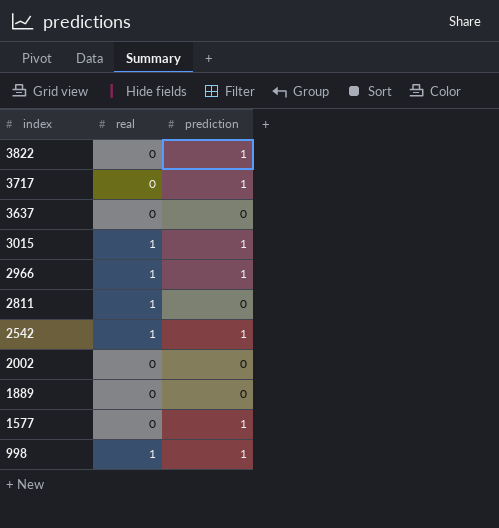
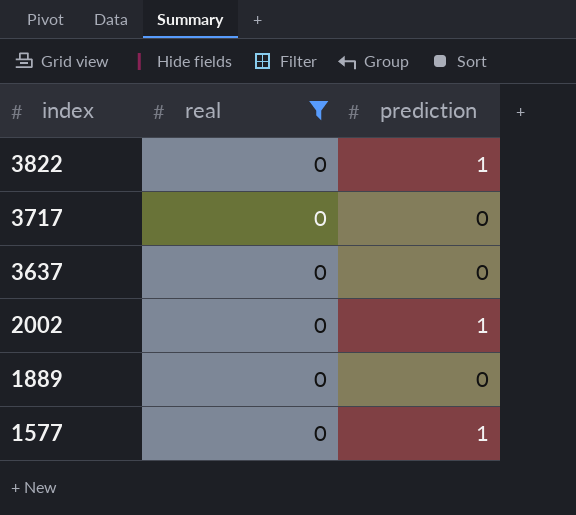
filter: none -> real = 0
3717 | prediction: 1 -> 0
2002 | prediction: 0 -> 1

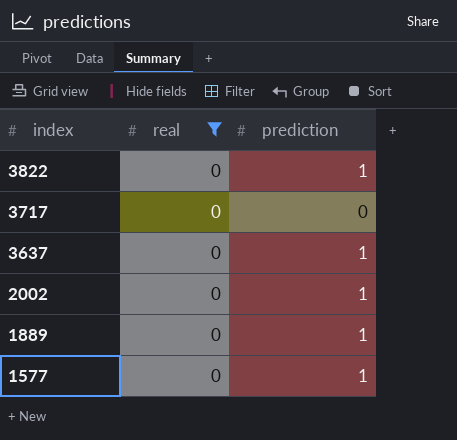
3637 | prediction: 0 -> 1
1889 | prediction: 0 -> 1

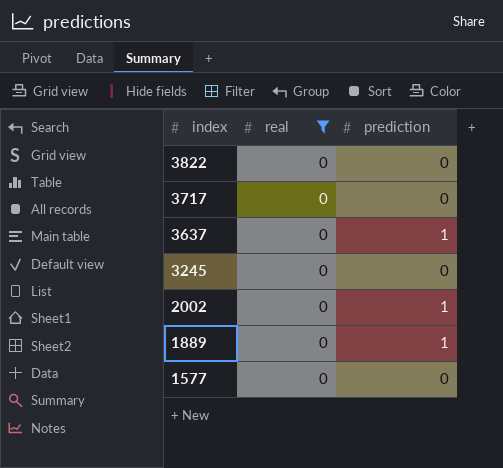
3822 | prediction: 1 -> 0
row 3245: none -> 0 | 0
1577 | prediction: 1 -> 0

